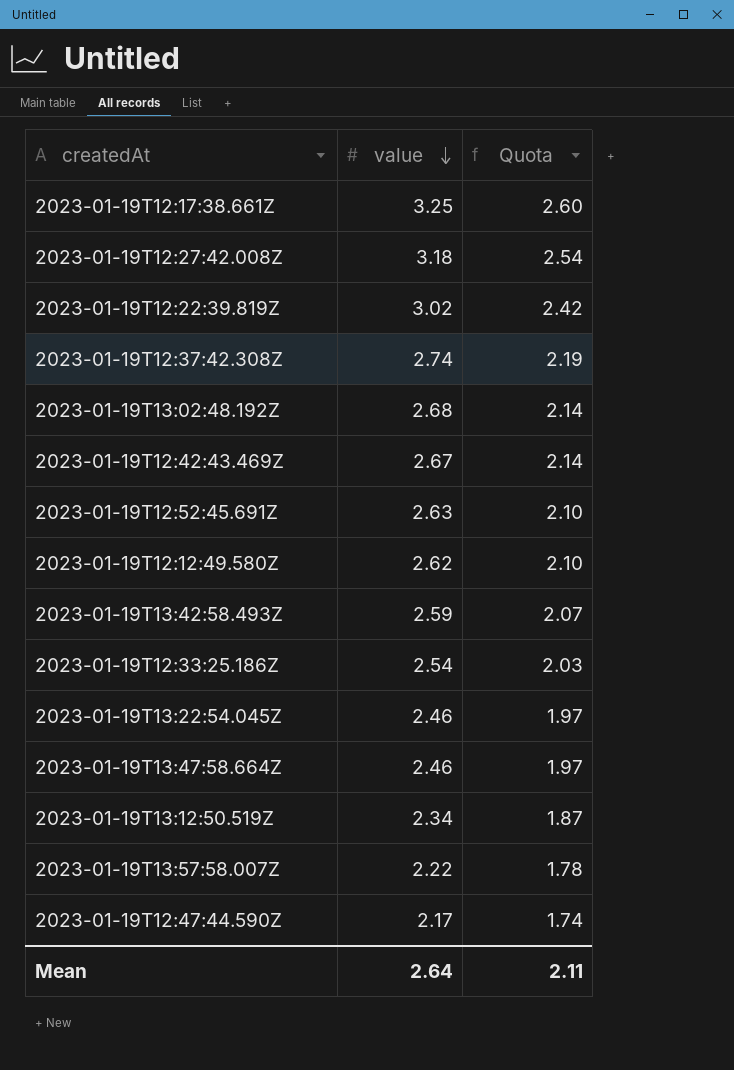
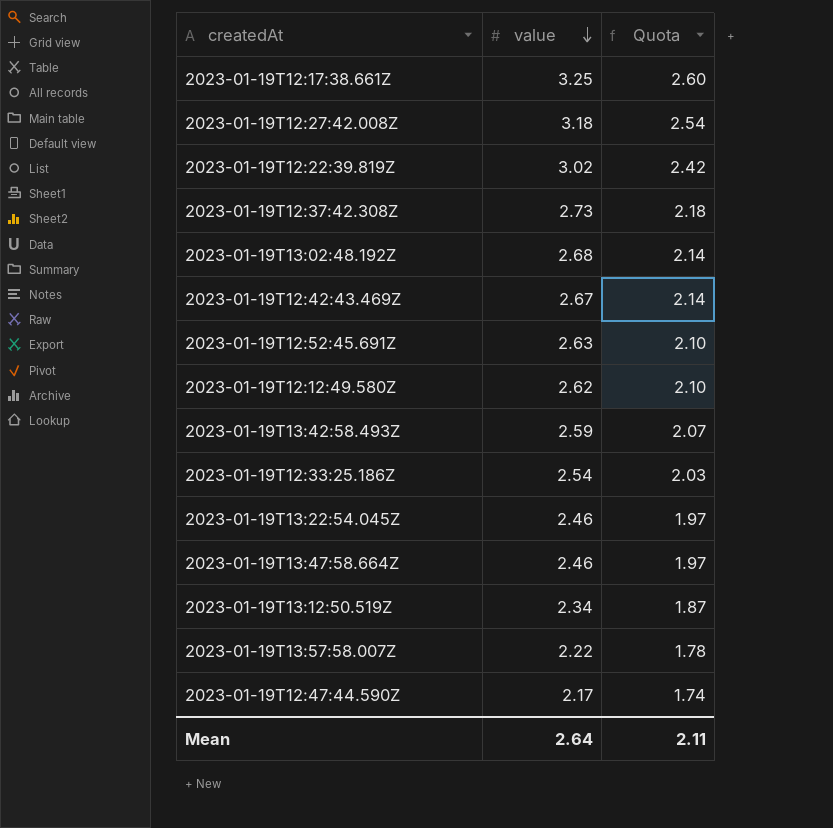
2023-01-19T12:37:42.308Z | value: 2.74 -> 2.73
2023-01-19T12:37:42.308Z | Quota: 2.19 -> 2.18

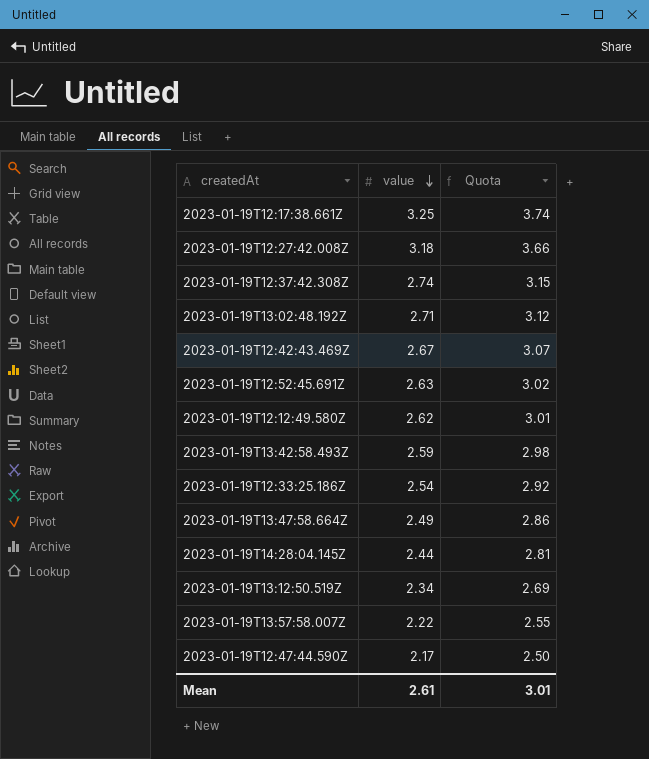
column Quota | formula: [value] * 0.8 -> [value] * 1.15
row 2023-01-19T12:22:39.819Z: 3.02 | 2.42 -> none
row 2023-01-19T13:22:54.045Z: 2.46 | 1.97 -> none
2023-01-19T12:37:42.308Z | value: 2.73 -> 2.74
2023-01-19T13:02:48.192Z | value: 2.68 -> 2.71
2023-01-19T13:47:58.664Z | value: 2.46 -> 2.49
row 2023-01-19T14:28:04.145Z: none -> 2.44 | 2.81
Mean | value: 2.64 -> 2.61
Mean | Quota: 2.11 -> 3.01

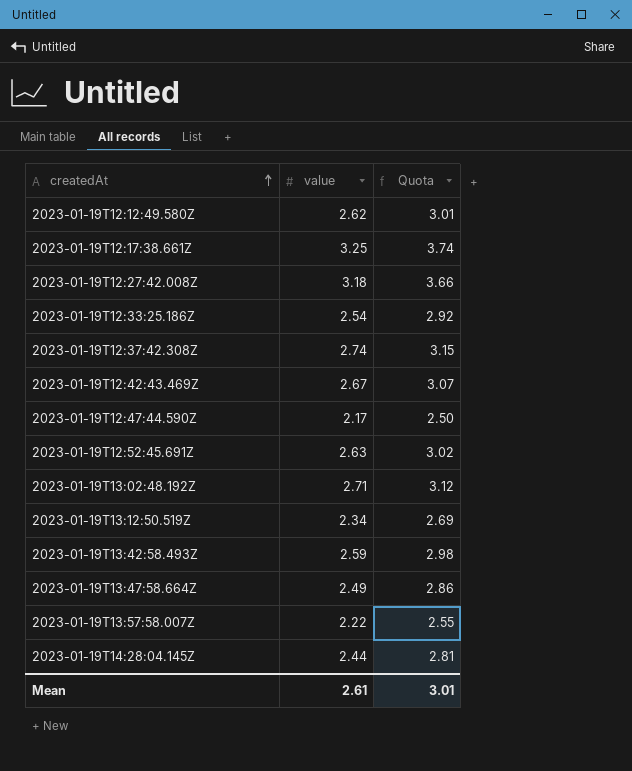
row order: value descending -> createdAt ascending

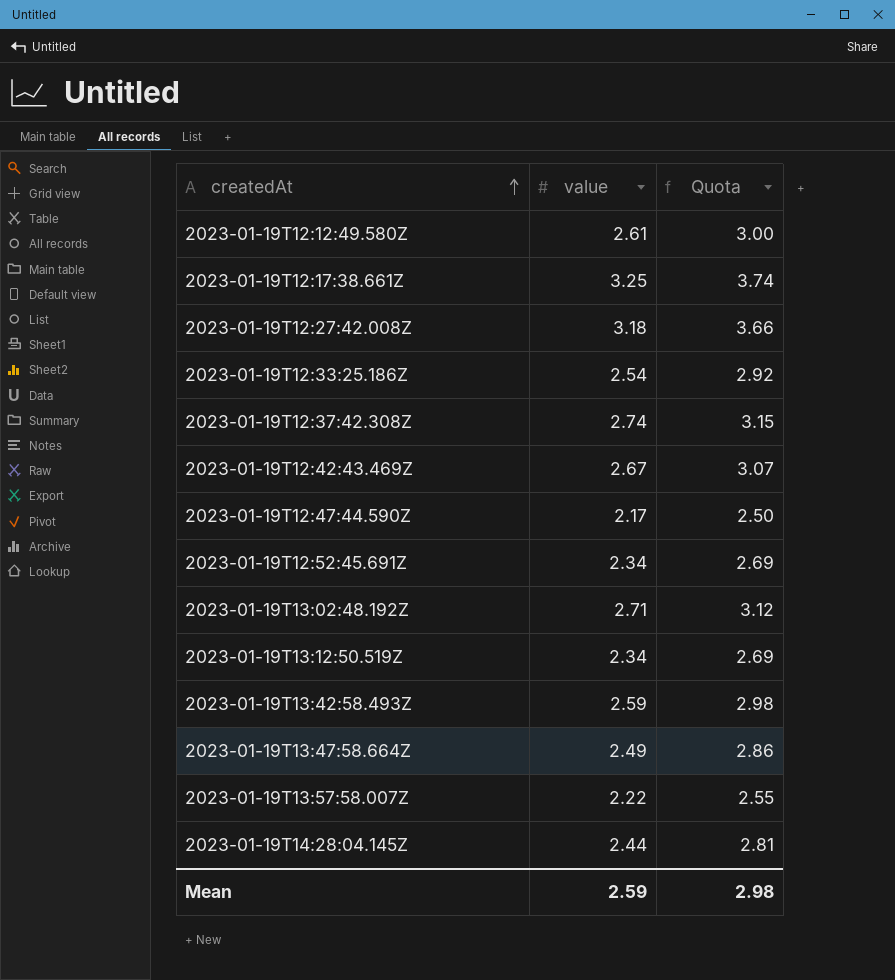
2023-01-19T12:12:49.580Z | value: 2.62 -> 2.61
2023-01-19T12:12:49.580Z | Quota: 3.01 -> 3.00
2023-01-19T12:52:45.691Z | value: 2.63 -> 2.34
2023-01-19T12:52:45.691Z | Quota: 3.02 -> 2.69
Mean | value: 2.61 -> 2.59
Mean | Quota: 3.01 -> 2.98

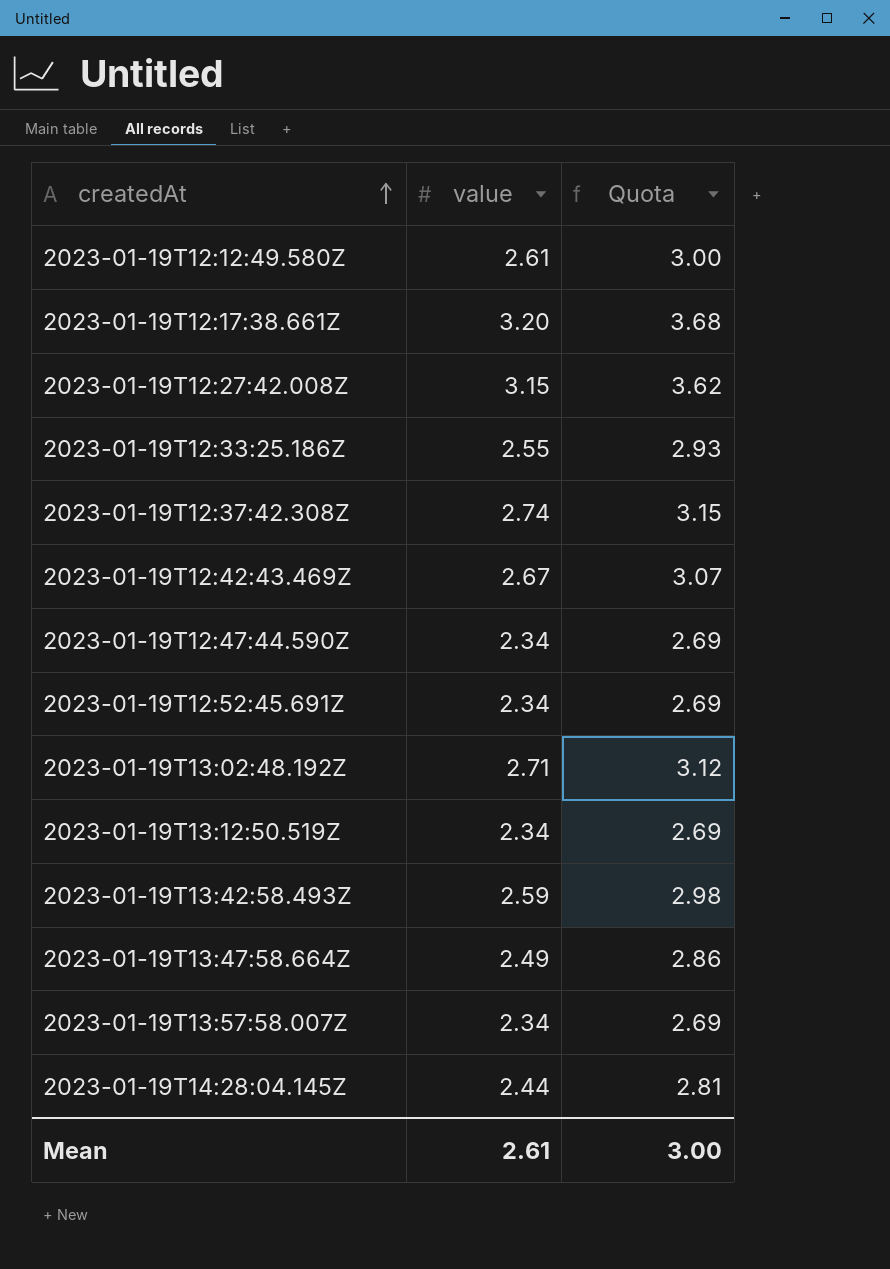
2023-01-19T12:17:38.661Z | value: 3.25 -> 3.20
2023-01-19T12:17:38.661Z | Quota: 3.74 -> 3.68
2023-01-19T12:27:42.008Z | value: 3.18 -> 3.15
2023-01-19T12:27:42.008Z | Quota: 3.66 -> 3.62
2023-01-19T12:33:25.186Z | value: 2.54 -> 2.55
2023-01-19T12:33:25.186Z | Quota: 2.92 -> 2.93
2023-01-19T12:47:44.590Z | value: 2.17 -> 2.34
2023-01-19T12:47:44.590Z | Quota: 2.50 -> 2.69
2023-01-19T13:57:58.007Z | value: 2.22 -> 2.34
2023-01-19T13:57:58.007Z | Quota: 2.55 -> 2.69
Mean | value: 2.59 -> 2.61
Mean | Quota: 2.98 -> 3.00

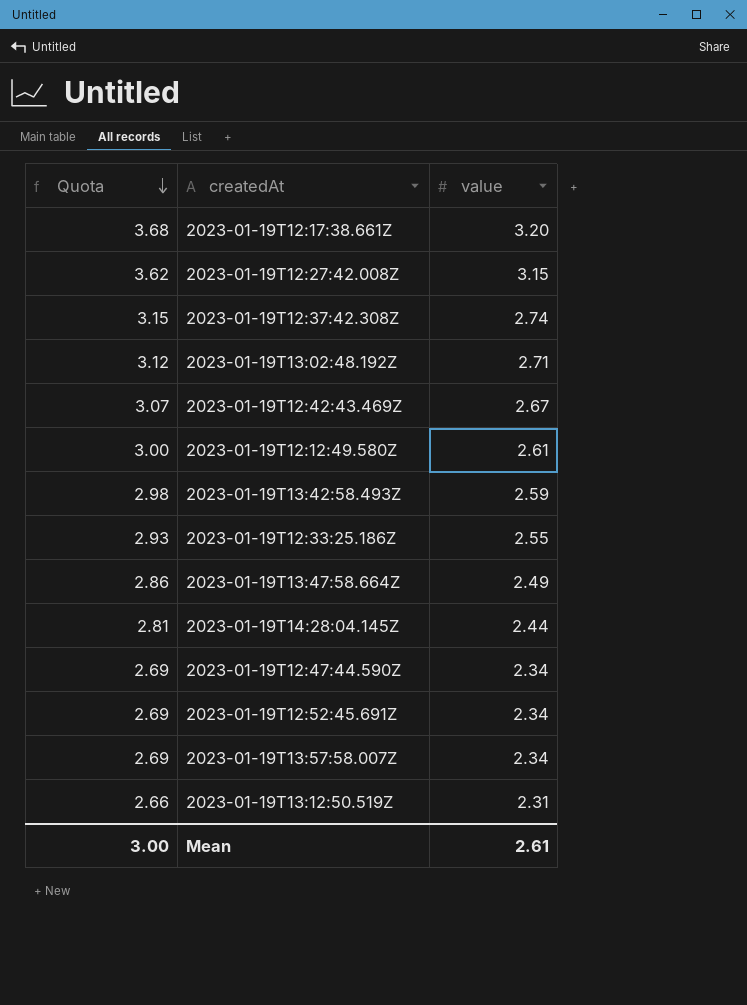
row order: createdAt ascending -> Quota descending
column Quota | position: 3 -> 1
2023-01-19T13:12:50.519Z | Quota: 2.69 -> 2.66
2023-01-19T13:12:50.519Z | value: 2.34 -> 2.31

